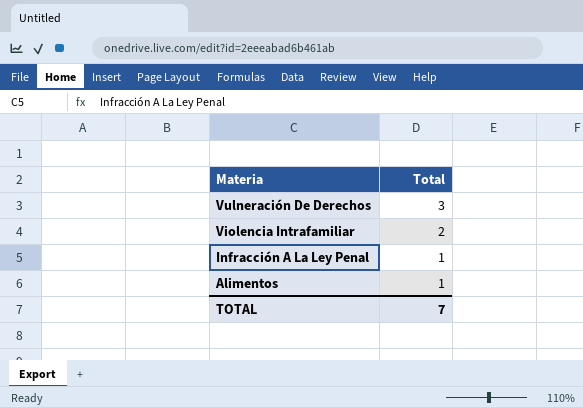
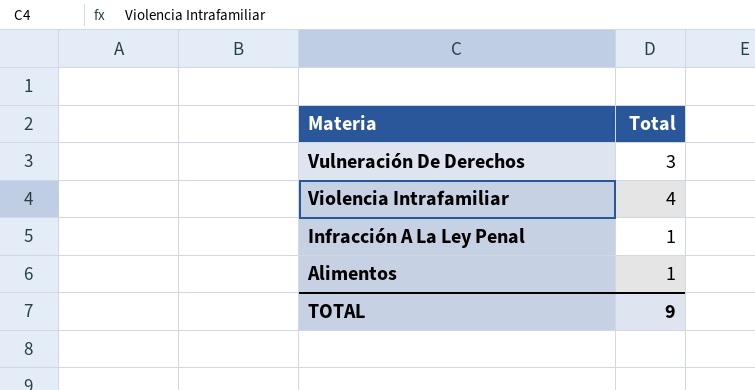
Violencia Intrafamiliar | Total: 2 -> 4
TOTAL | Total: 7 -> 9

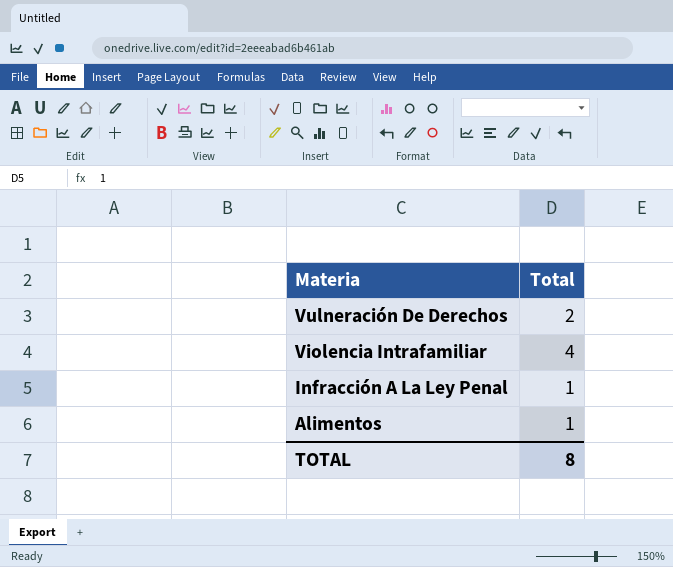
Vulneración De Derechos | Total: 3 -> 2
TOTAL | Total: 9 -> 8

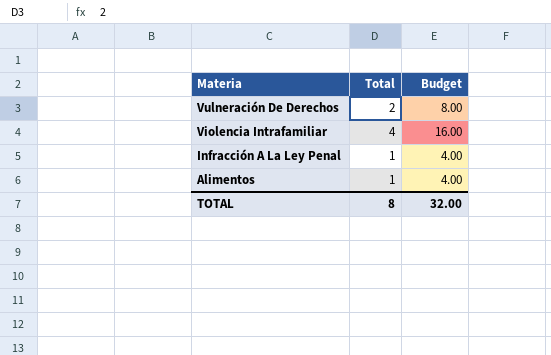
column Budget | formula: none -> [Total] * 4

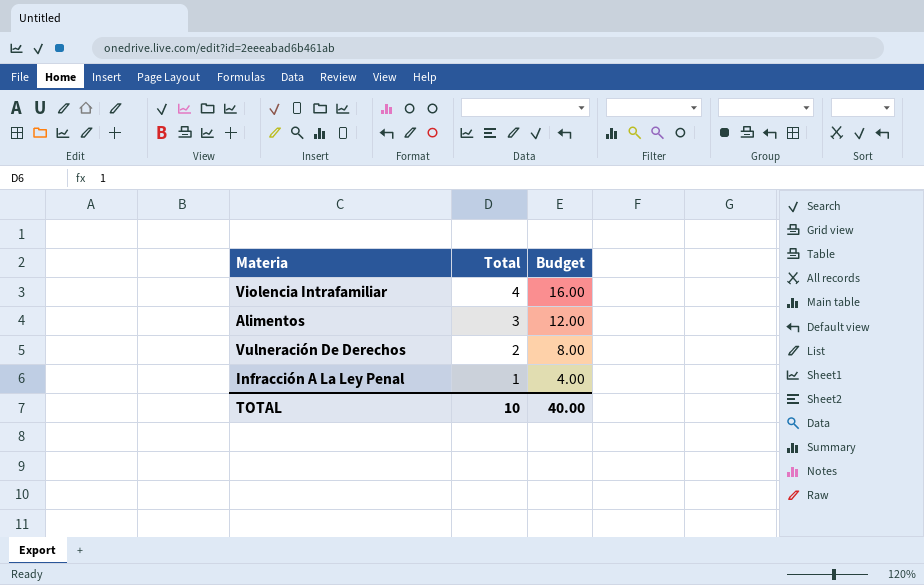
row order: Materia descending -> Total descending
Alimentos | Total: 1 -> 3
Alimentos | Budget: 4.00 -> 12.00
TOTAL | Total: 8 -> 10
TOTAL | Budget: 32.00 -> 40.00

